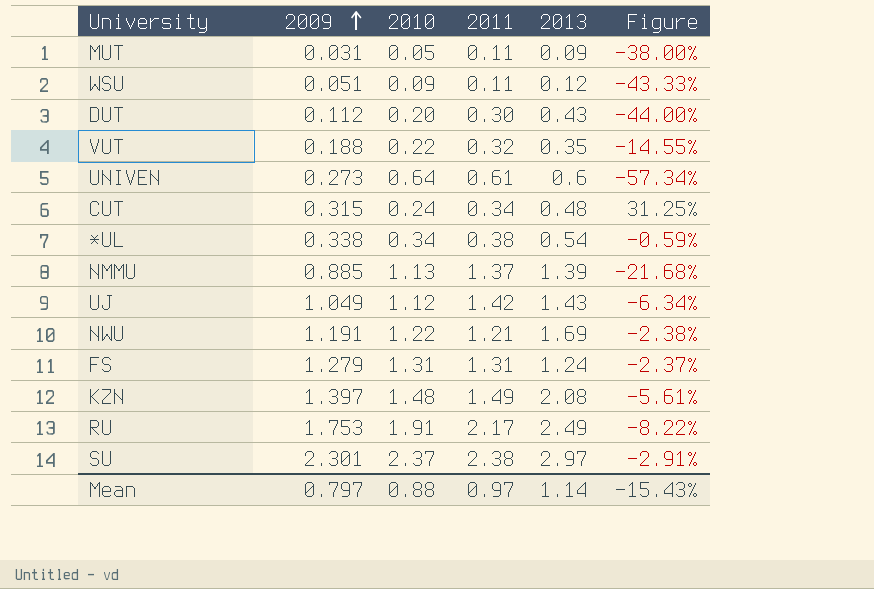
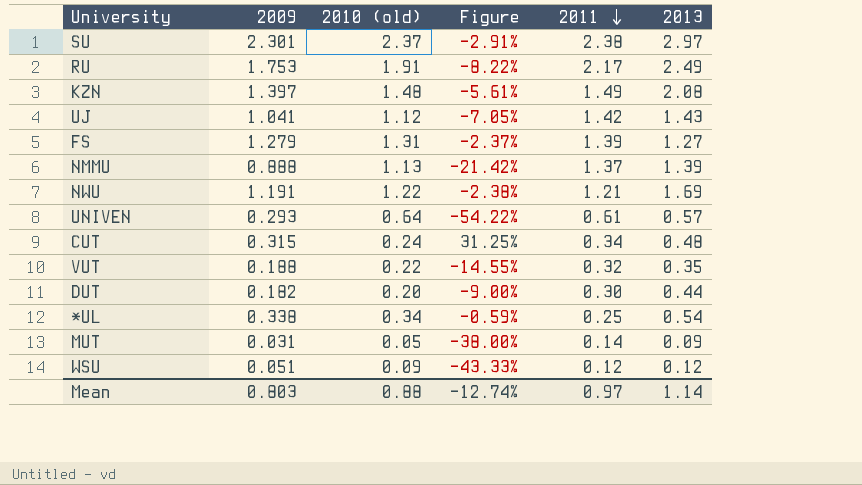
row order: 2009 ascending -> 2011 descending
column name: 2010 -> 2010 (old)
column Figure | position: 6 -> 4
UJ | 2009: 1.049 -> 1.041
UJ | Figure: -6.34% -> -7.05%
FS | 2011: 1.31 -> 1.39
FS | 2013: 1.24 -> 1.27
NMMU | 2009: 0.885 -> 0.888
NMMU | Figure: -21.68% -> -21.42%
UNIVEN | 2009: 0.273 -> 0.293
UNIVEN | Figure: -57.34% -> -54.22%
UNIVEN | 2013: 0.6 -> 0.57
DUT | 2009: 0.112 -> 0.182
DUT | Figure: -44.00% -> -9.00%
DUT | 2013: 0.43 -> 0.44
*UL | 2011: 0.38 -> 0.25
MUT | 2011: 0.11 -> 0.14
WSU | 2011: 0.11 -> 0.12
Mean | 2009: 0.797 -> 0.803
Mean | Figure: -15.43% -> -12.74%

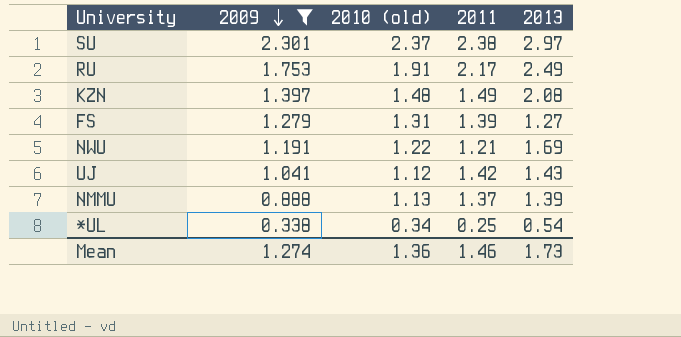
filter: none -> 2009 >= 0.338
row order: 2011 descending -> 2009 descending
column Figure | formula: ([2009] - [2010 (old)]) / [2010 (old)] -> none
Mean | 2009: 0.803 -> 1.274
Mean | 2010 (old): 0.88 -> 1.36
Mean | 2011: 0.97 -> 1.46
Mean | 2013: 1.14 -> 1.73

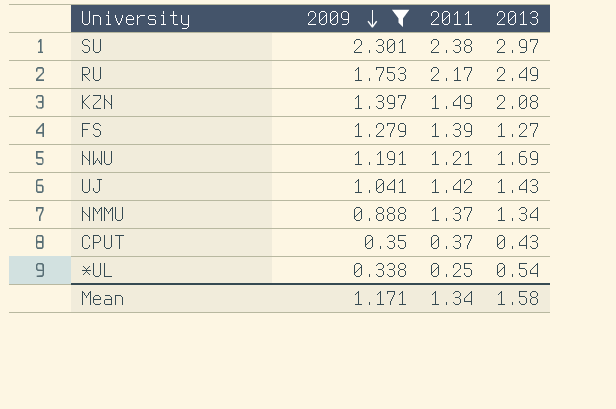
column 2010 (old) | position: 3 -> none
NMMU | 2013: 1.39 -> 1.34
row CPUT: none -> 0.35 | 0.37 | 0.43
Mean | 2009: 1.274 -> 1.171
Mean | 2011: 1.46 -> 1.34
Mean | 2013: 1.73 -> 1.58

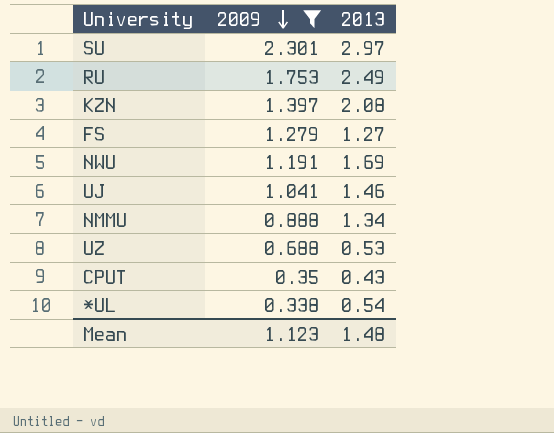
column 2011 | position: 3 -> none
UJ | 2013: 1.43 -> 1.46
row UZ: none -> 0.688 | 0.53
Mean | 2009: 1.171 -> 1.123
Mean | 2013: 1.58 -> 1.48

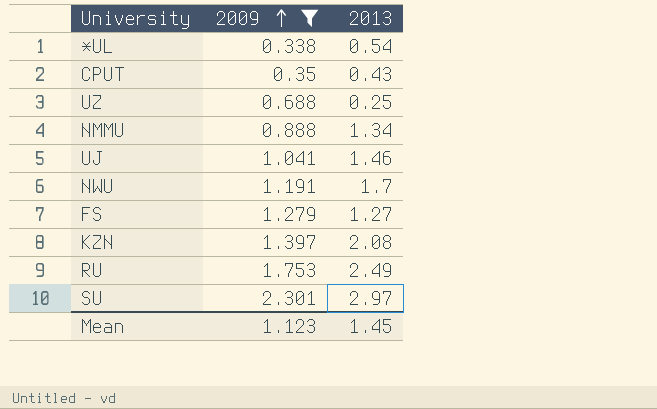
row order: 2009 descending -> 2009 ascending
UZ | 2013: 0.53 -> 0.25
NWU | 2013: 1.69 -> 1.7
Mean | 2013: 1.48 -> 1.45

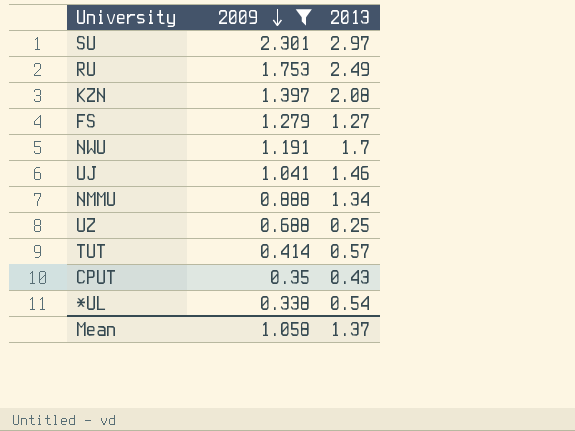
row order: 2009 ascending -> 2009 descending
row TUT: none -> 0.414 | 0.57
Mean | 2009: 1.123 -> 1.058
Mean | 2013: 1.45 -> 1.37

